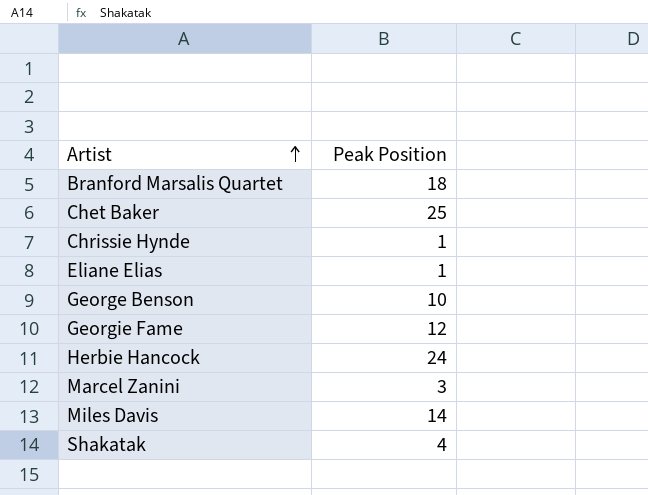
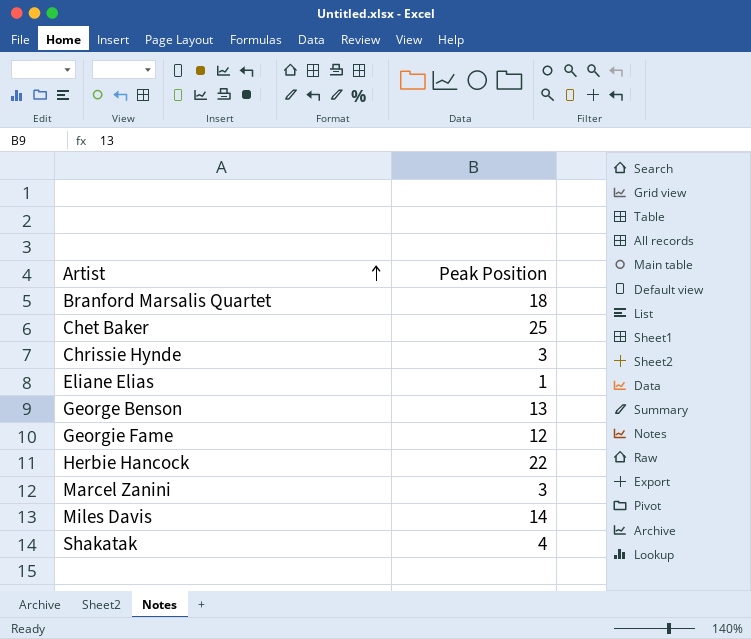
Chrissie Hynde | Peak Position: 1 -> 3
George Benson | Peak Position: 10 -> 13
Herbie Hancock | Peak Position: 24 -> 22

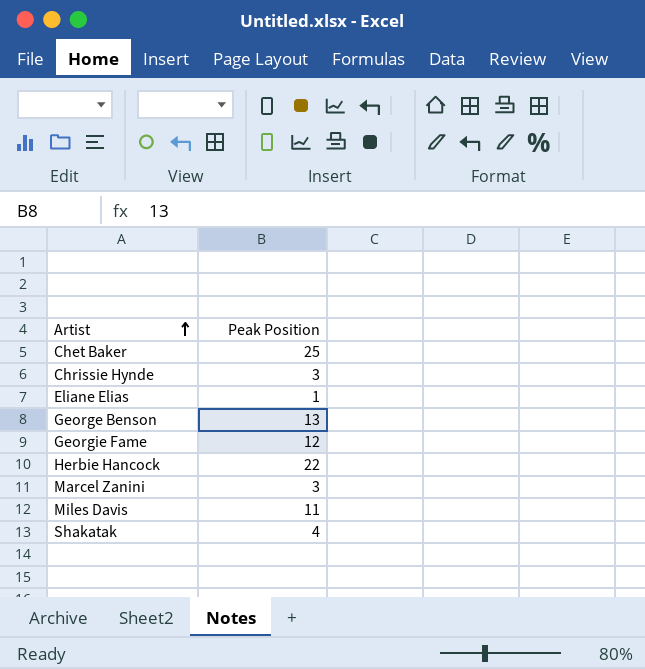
row Branford Marsalis Quartet: 18 -> none
Miles Davis | Peak Position: 14 -> 11

